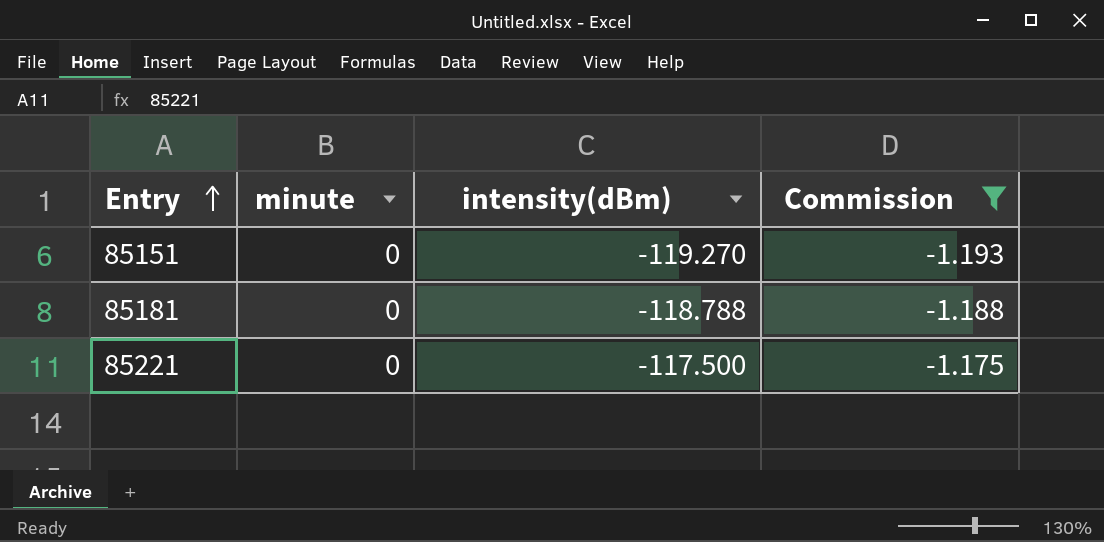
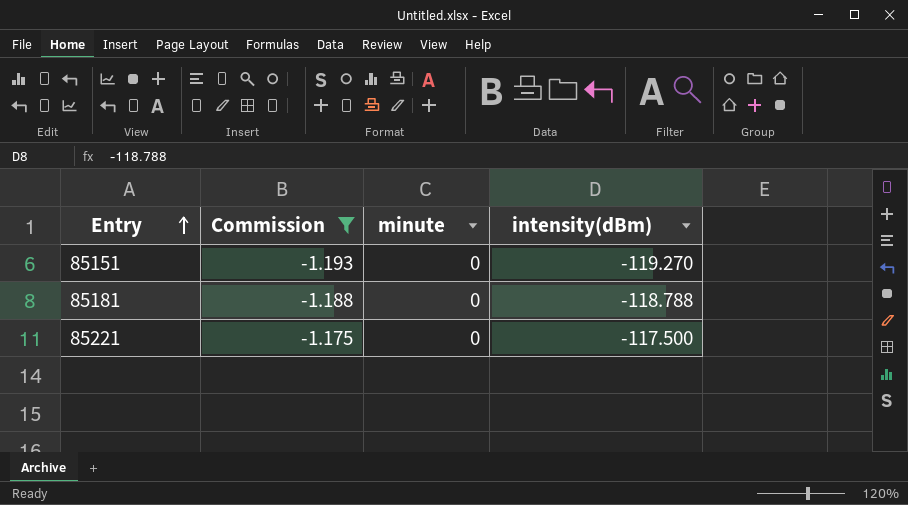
column Commission | position: 4 -> 2

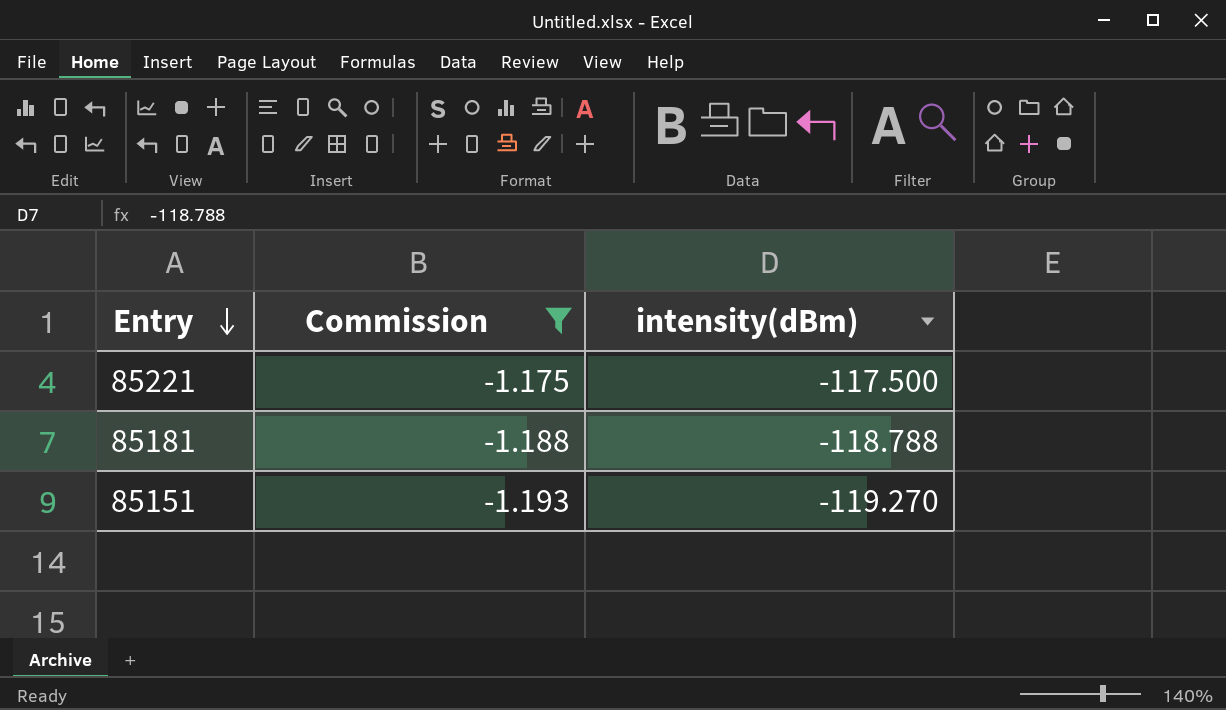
row order: Entry ascending -> Entry descending
column minute | position: 3 -> none

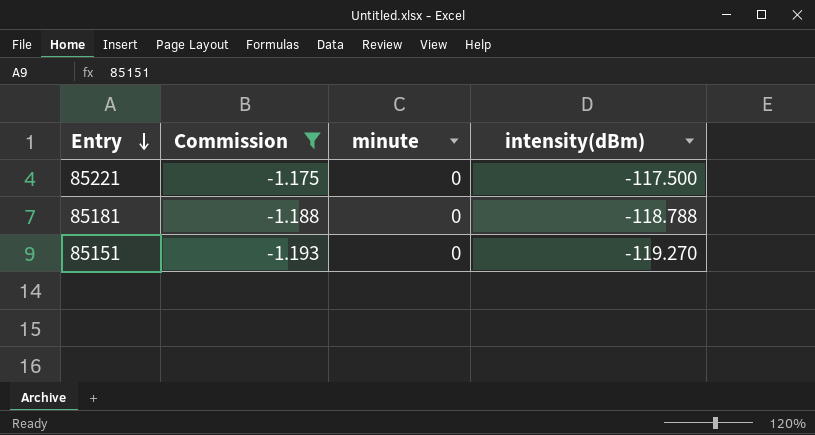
column minute | position: none -> 3

